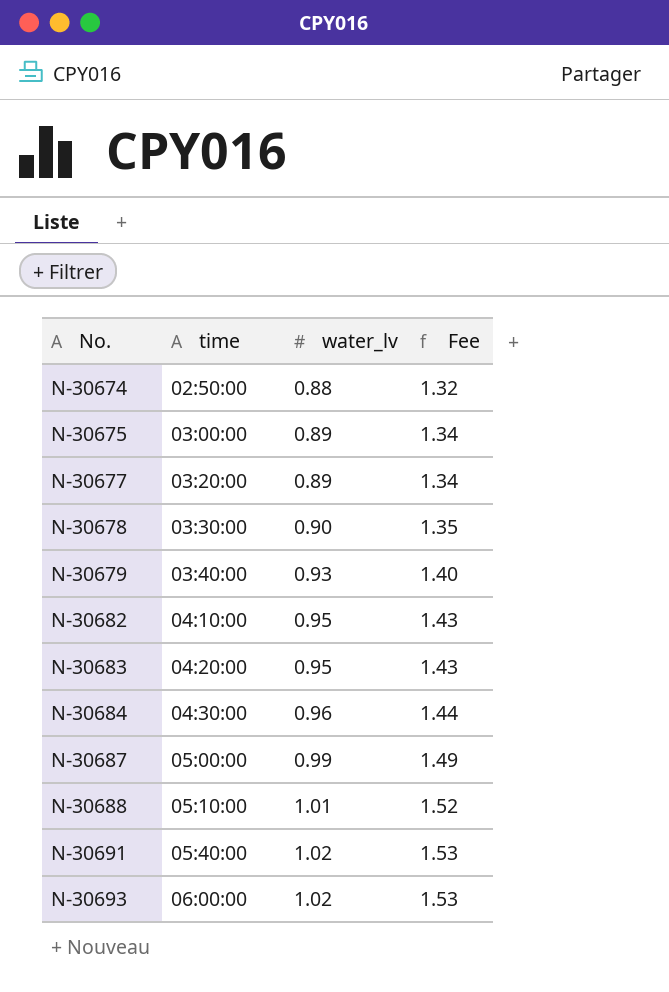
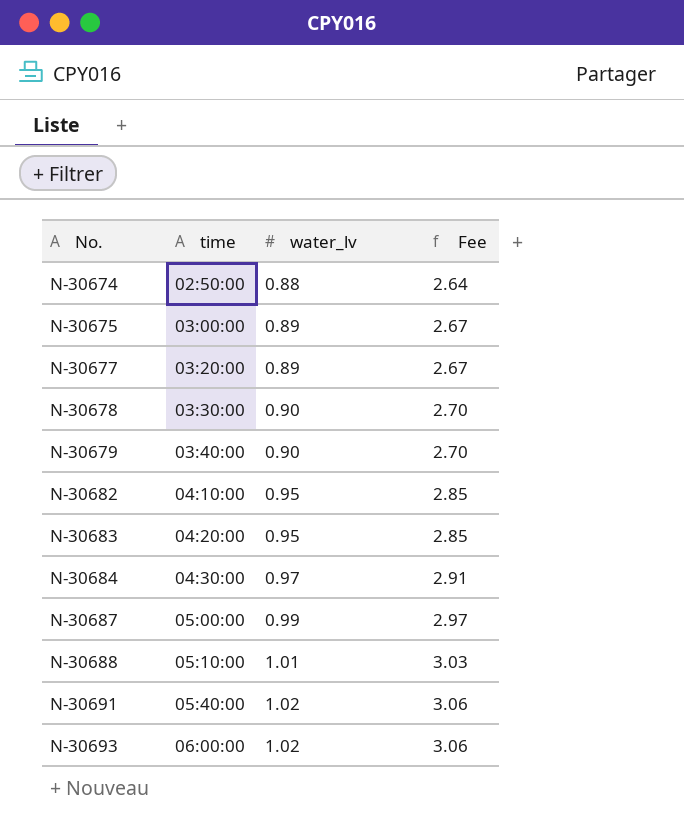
column Fee | formula: [water_lv] * 1.5 -> [water_lv] * 3
N-30679 | water_lv: 0.93 -> 0.90
N-30684 | water_lv: 0.96 -> 0.97

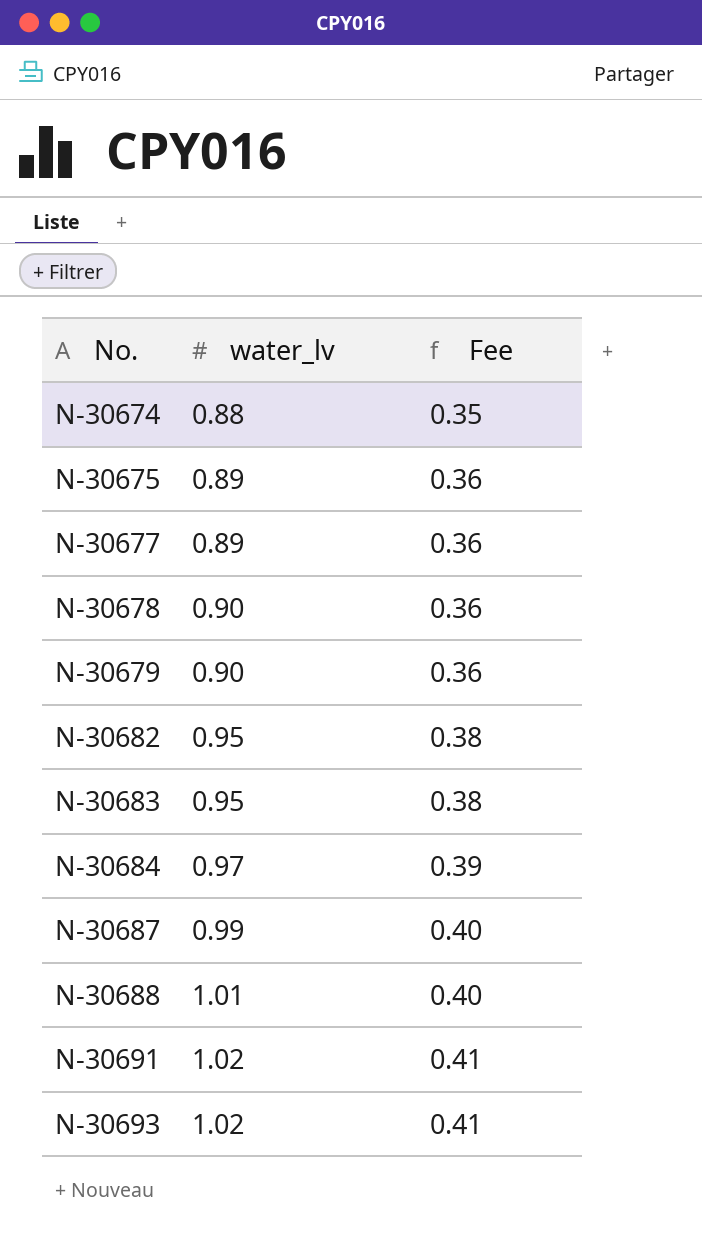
column time | position: 2 -> none
column Fee | formula: [water_lv] * 3 -> [water_lv] * 0.4

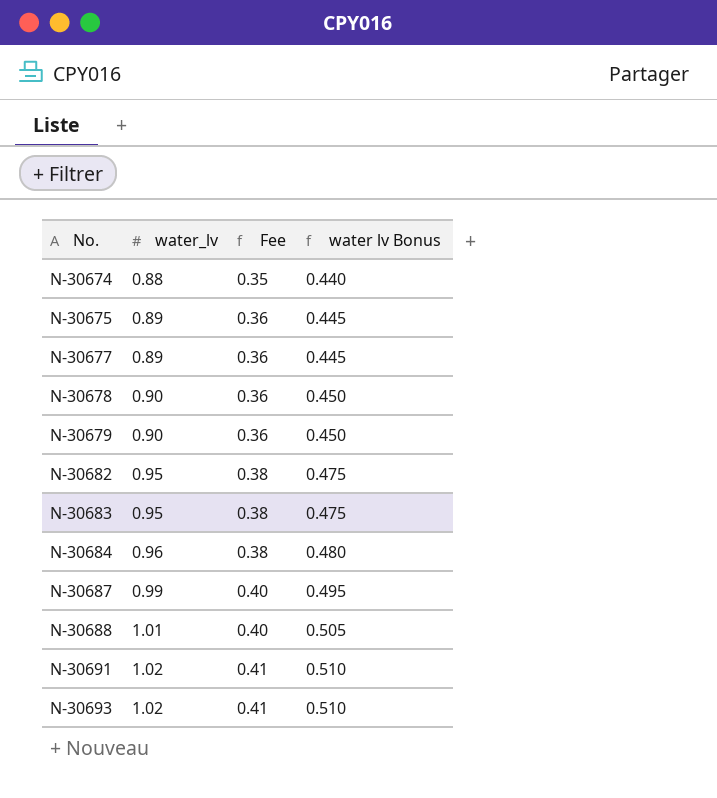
column water lv Bonus | formula: none -> [water_lv] * 0.5
N-30684 | water_lv: 0.97 -> 0.96
N-30684 | Fee: 0.39 -> 0.38

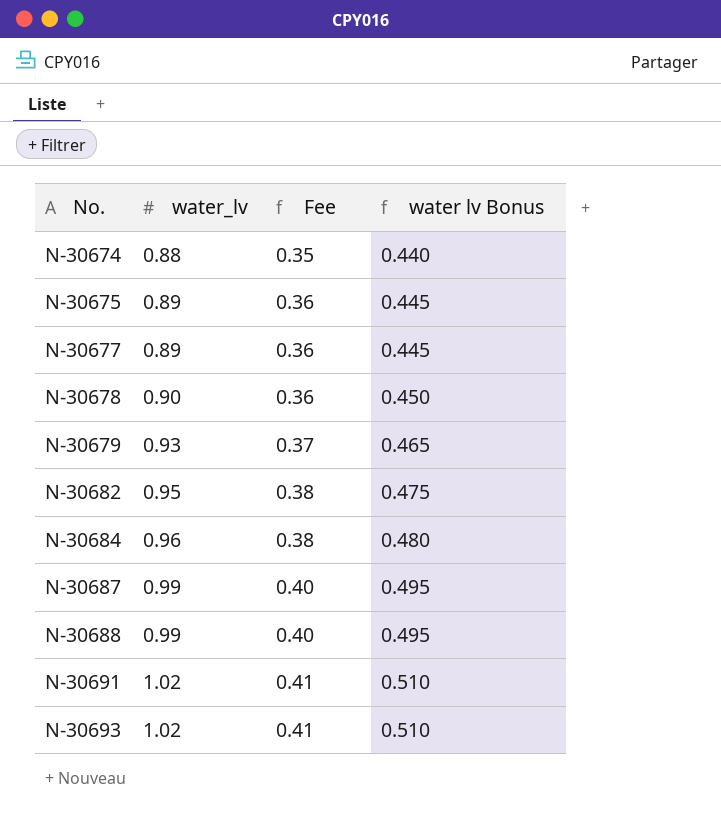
row N-30683: 0.95 | 0.38 | 0.475 -> none
N-30679 | water_lv: 0.90 -> 0.93
N-30679 | Fee: 0.36 -> 0.37
N-30679 | water lv Bonus: 0.450 -> 0.465
N-30688 | water_lv: 1.01 -> 0.99
N-30688 | water lv Bonus: 0.505 -> 0.495

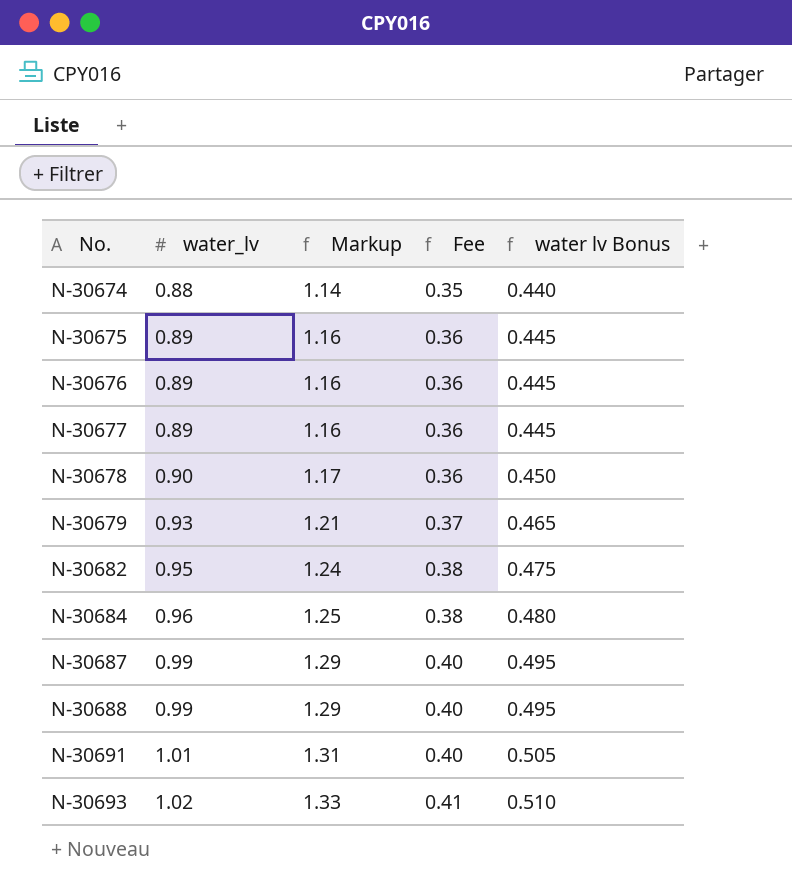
column Markup | formula: none -> [water_lv] * 1.3
row N-30676: none -> 0.89 | 1.16 | 0.36 | 0.445
N-30691 | water_lv: 1.02 -> 1.01
N-30691 | Fee: 0.41 -> 0.40
N-30691 | water lv Bonus: 0.510 -> 0.505

